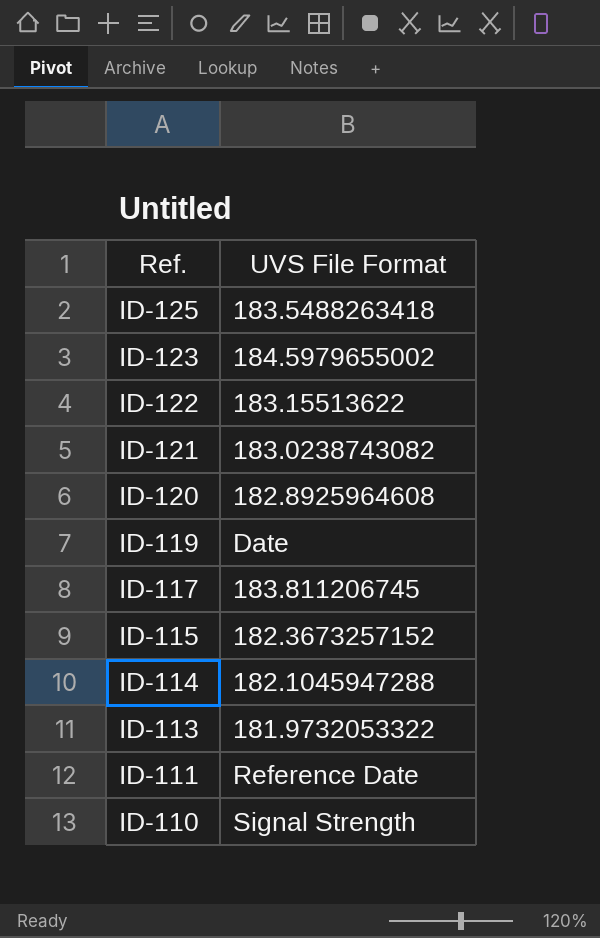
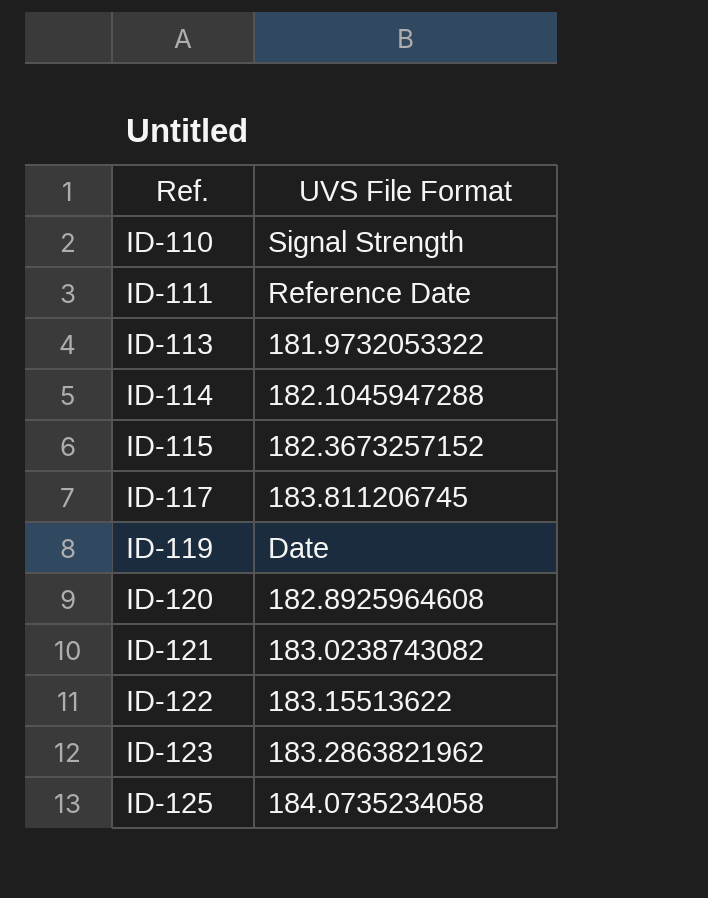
row order: Ref. descending -> Ref. ascending
ID-123 | UVS File Format: 184.5979655002 -> 183.2863821962
ID-125 | UVS File Format: 183.5488263418 -> 184.0735234058

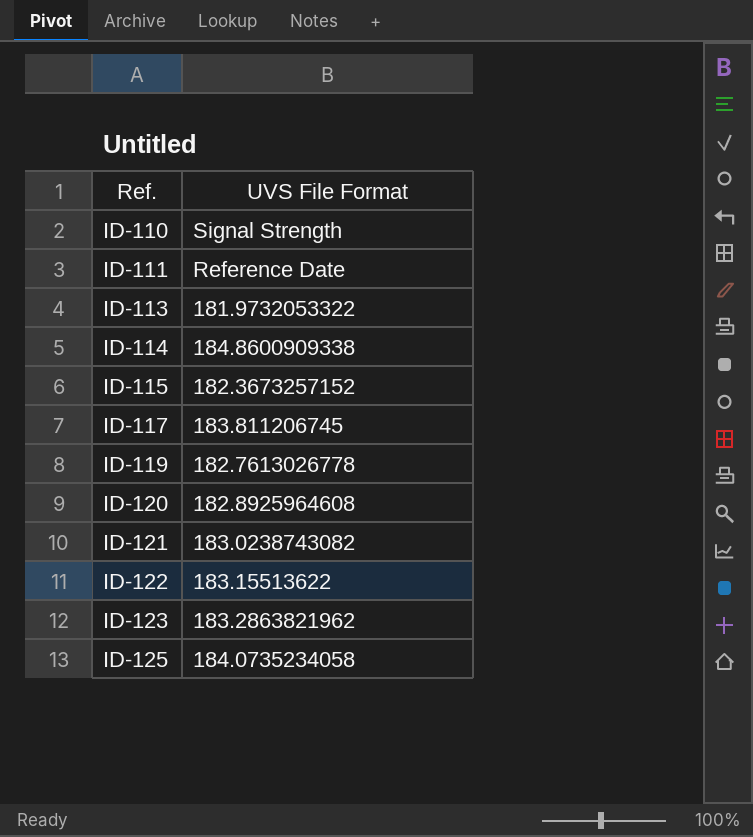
ID-114 | UVS File Format: 182.1045947288 -> 184.8600909338
ID-119 | UVS File Format: Date -> 182.7613026778

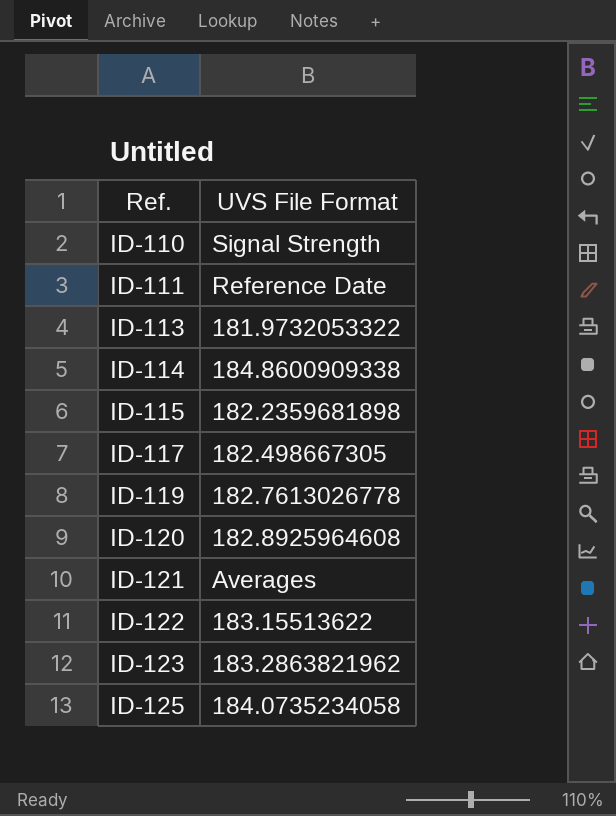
ID-115 | UVS File Format: 182.3673257152 -> 182.2359681898
ID-117 | UVS File Format: 183.811206745 -> 182.498667305
ID-121 | UVS File Format: 183.0238743082 -> Averages

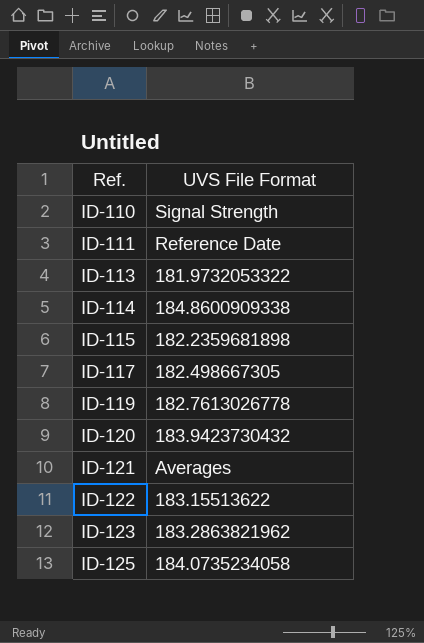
ID-120 | UVS File Format: 182.8925964608 -> 183.9423730432

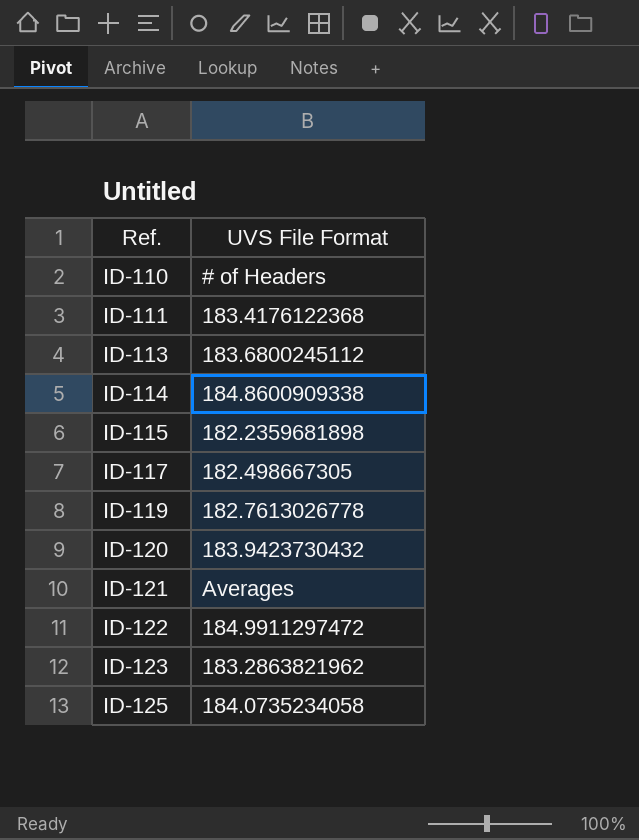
ID-110 | UVS File Format: Signal Strength -> # of Headers
ID-111 | UVS File Format: Reference Date -> 183.4176122368
ID-113 | UVS File Format: 181.9732053322 -> 183.6800245112
ID-122 | UVS File Format: 183.15513622 -> 184.9911297472

